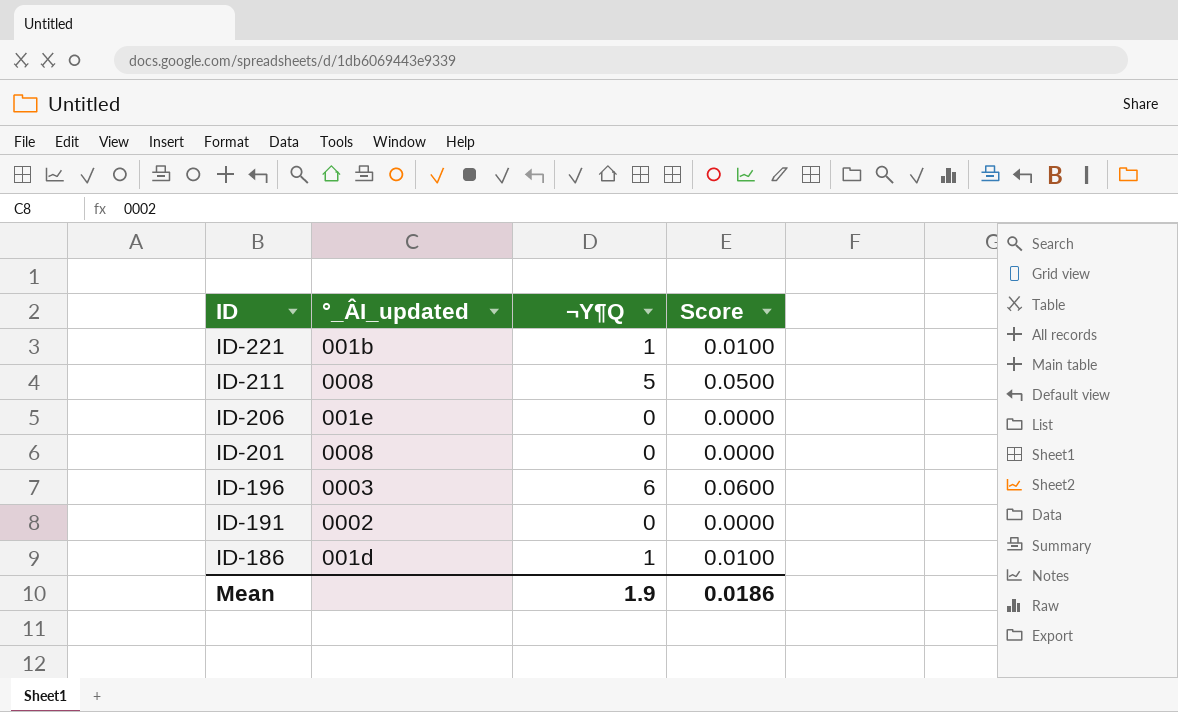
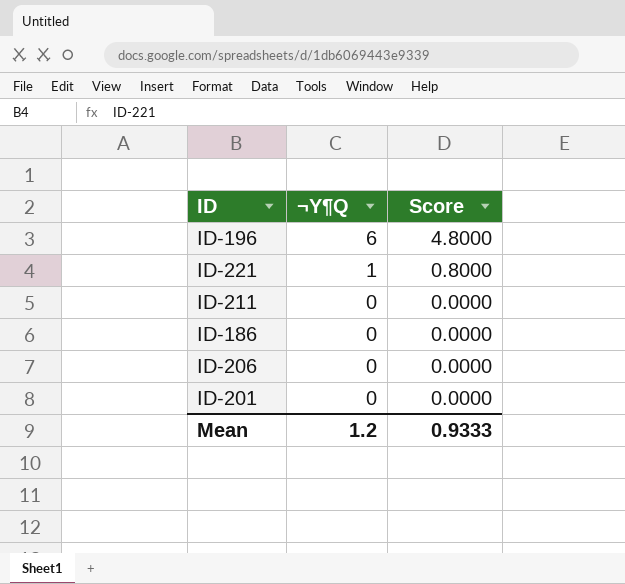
row order: ID descending -> ¬Y¶Q descending
column °_ÂI_updated | position: 2 -> none
column Score | formula: [¬Y¶Q] * 0.01 -> [¬Y¶Q] * 0.8
row ID-191: 0002 | 0 | 0.0000 -> none
ID-211 | ¬Y¶Q: 5 -> 0
ID-186 | ¬Y¶Q: 1 -> 0
Mean | ¬Y¶Q: 1.9 -> 1.2
Mean | Score: 0.0186 -> 0.9333

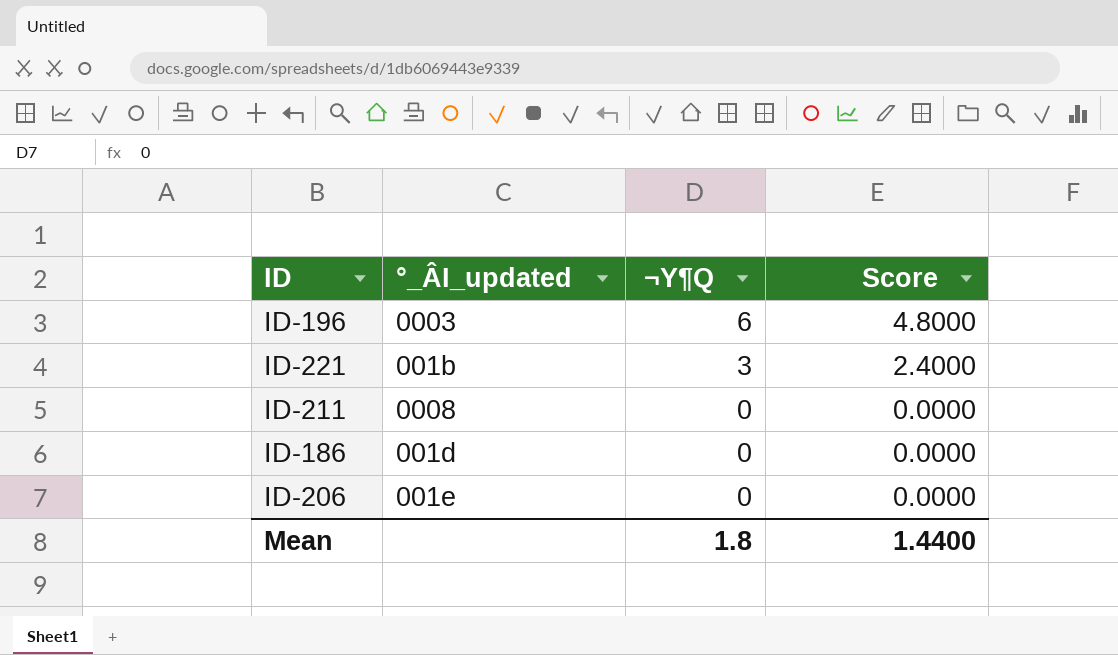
column °_ÂI_updated | position: none -> 2
row ID-201: 0 | 0.0000 -> none
ID-221 | ¬Y¶Q: 1 -> 3
ID-221 | Score: 0.8000 -> 2.4000
Mean | ¬Y¶Q: 1.2 -> 1.8
Mean | Score: 0.9333 -> 1.4400

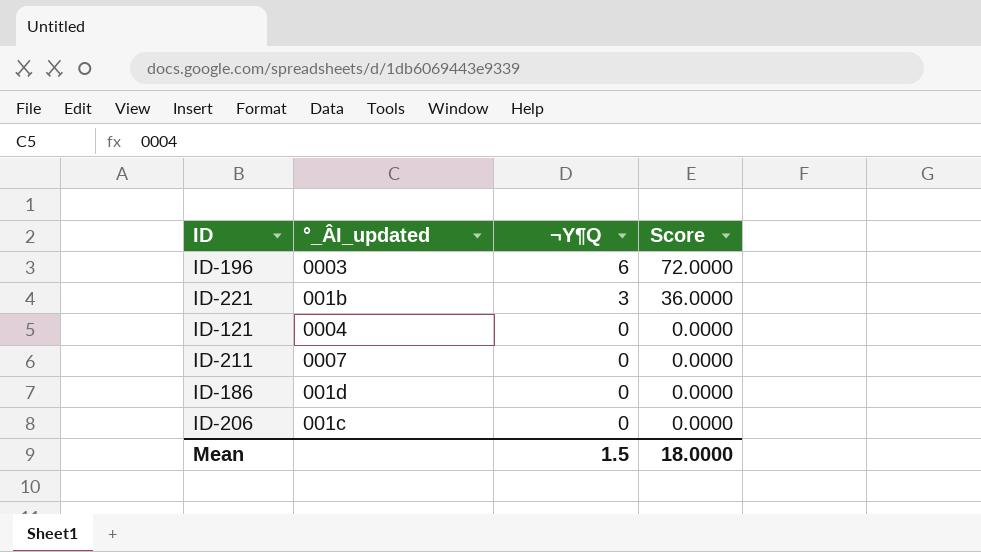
column Score | formula: [¬Y¶Q] * 0.8 -> [¬Y¶Q] * 12
row ID-121: none -> 0004 | 0 | 0.0000
ID-211 | °_ÂI_updated: 0008 -> 0007
ID-206 | °_ÂI_updated: 001e -> 001c
Mean | ¬Y¶Q: 1.8 -> 1.5
Mean | Score: 1.4400 -> 18.0000

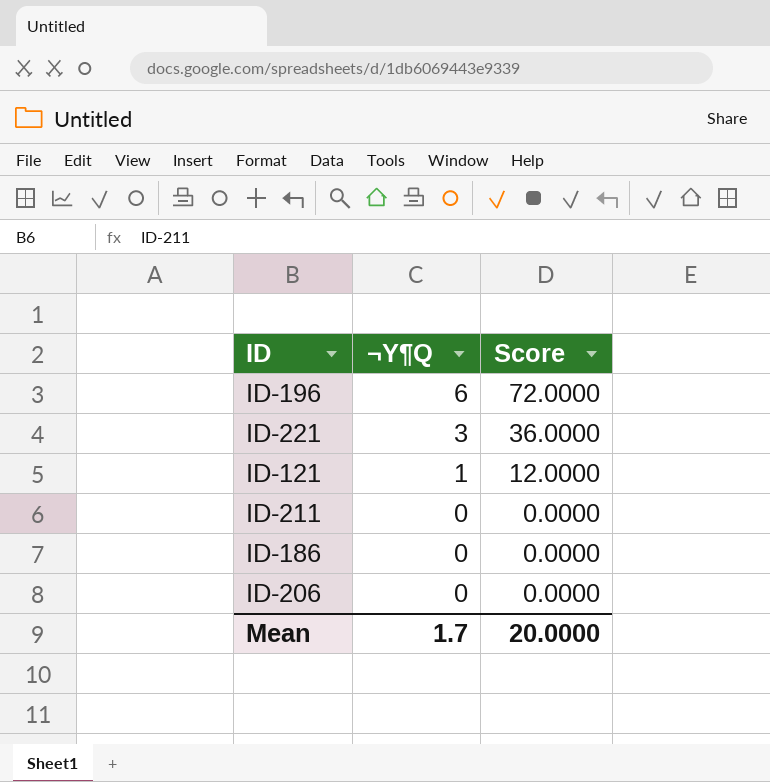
column °_ÂI_updated | position: 2 -> none
ID-121 | ¬Y¶Q: 0 -> 1
ID-121 | Score: 0.0000 -> 12.0000
Mean | ¬Y¶Q: 1.5 -> 1.7
Mean | Score: 18.0000 -> 20.0000

